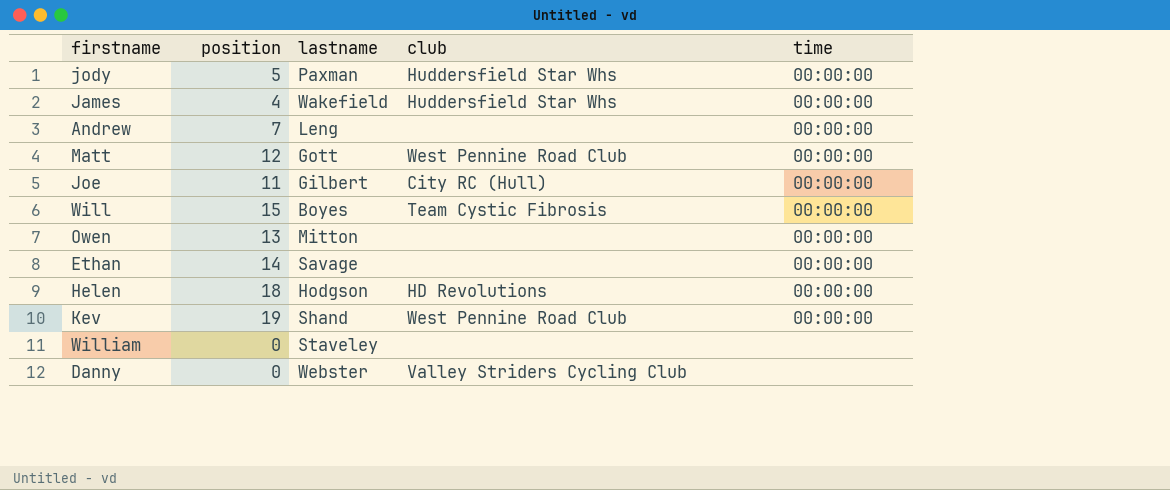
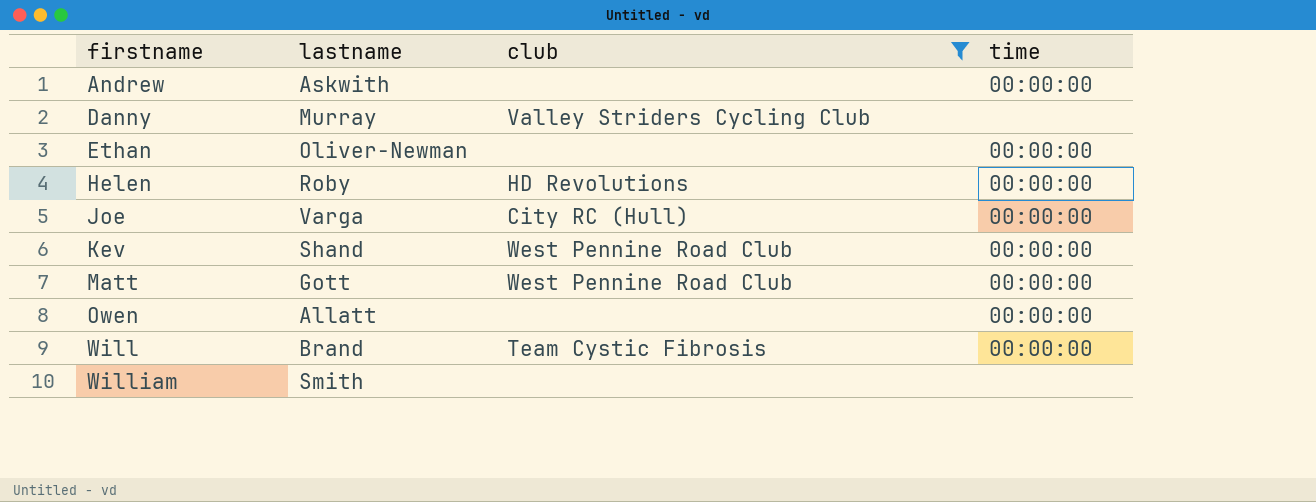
filter: none -> club != Huddersfield Star Whs
row order: none -> firstname ascending
column position | position: 2 -> none
Andrew | lastname: Leng -> Askwith
Danny | lastname: Webster -> Murray
Ethan | lastname: Savage -> Oliver-Newman
Helen | lastname: Hodgson -> Roby
Joe | lastname: Gilbert -> Varga
Owen | lastname: Mitton -> Allatt
Will | lastname: Boyes -> Brand
William | lastname: Staveley -> Smith

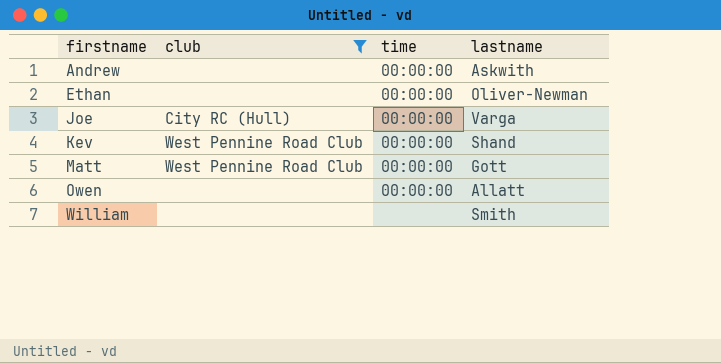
column lastname | position: 2 -> 4
row Danny: Murray | Valley Striders Cycling Club | none -> none
row Helen: Roby | HD Revolutions | 00:00:00 -> none
row Will: Brand | Team Cystic Fibrosis | 00:00:00 -> none

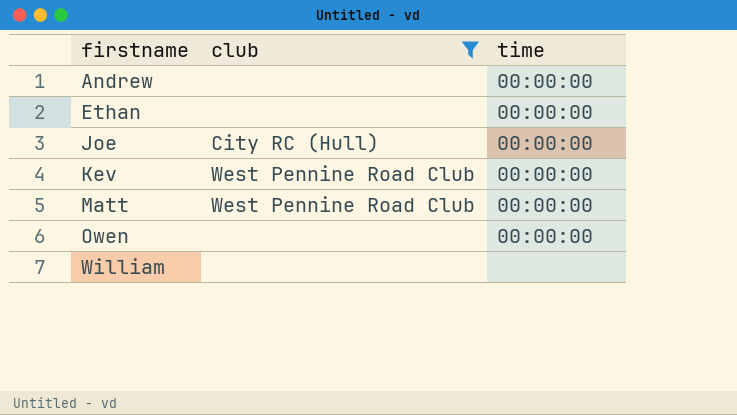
column lastname | position: 4 -> none

